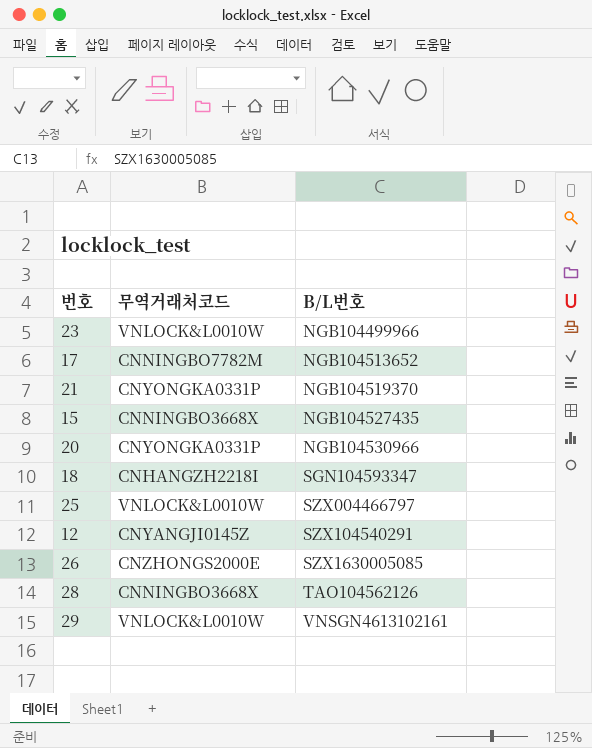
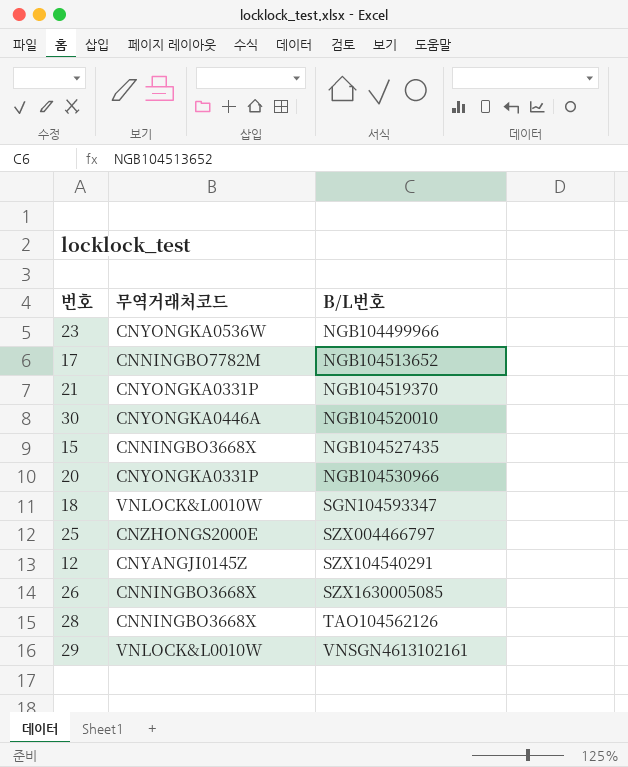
23 | 무역거래처코드: VNLOCK&L0010W -> CNYONGKA0536W
row 30: none -> CNYONGKA0446A | NGB104520010
18 | 무역거래처코드: CNHANGZH2218I -> VNLOCK&L0010W
25 | 무역거래처코드: VNLOCK&L0010W -> CNZHONGS2000E
26 | 무역거래처코드: CNZHONGS2000E -> CNNINGBO3668X

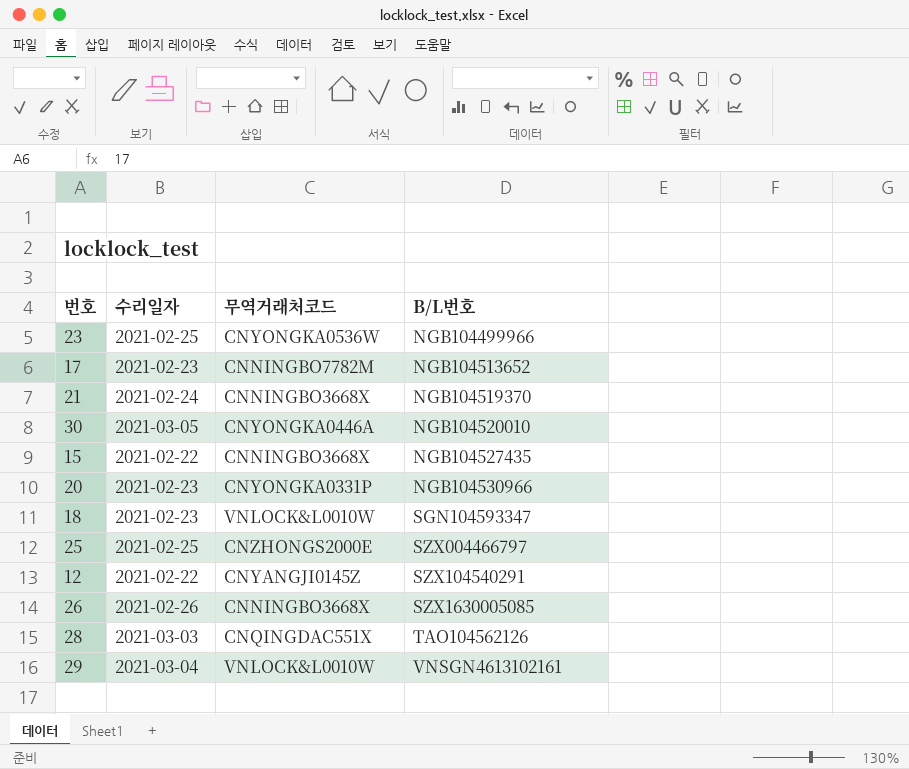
column 수리일자 | position: none -> 2
21 | 무역거래처코드: CNYONGKA0331P -> CNNINGBO3668X
28 | 무역거래처코드: CNNINGBO3668X -> CNQINGDAC551X

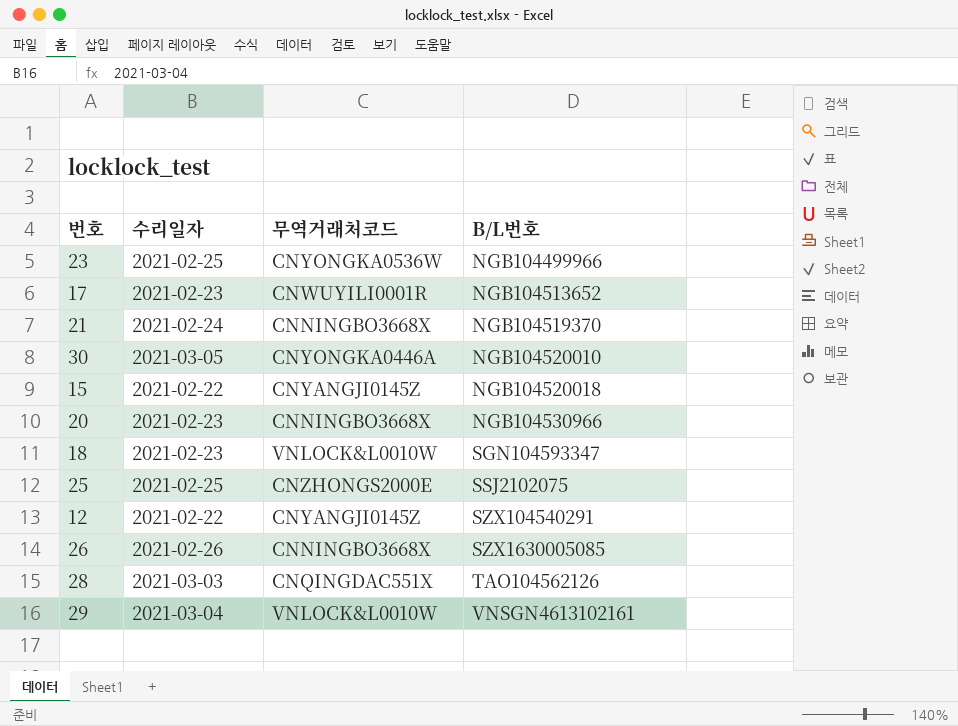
17 | 무역거래처코드: CNNINGBO7782M -> CNWUYILI0001R
15 | 무역거래처코드: CNNINGBO3668X -> CNYANGJI0145Z
15 | B/L번호: NGB104527435 -> NGB104520018
20 | 무역거래처코드: CNYONGKA0331P -> CNNINGBO3668X
25 | B/L번호: SZX004466797 -> SSJ2102075

